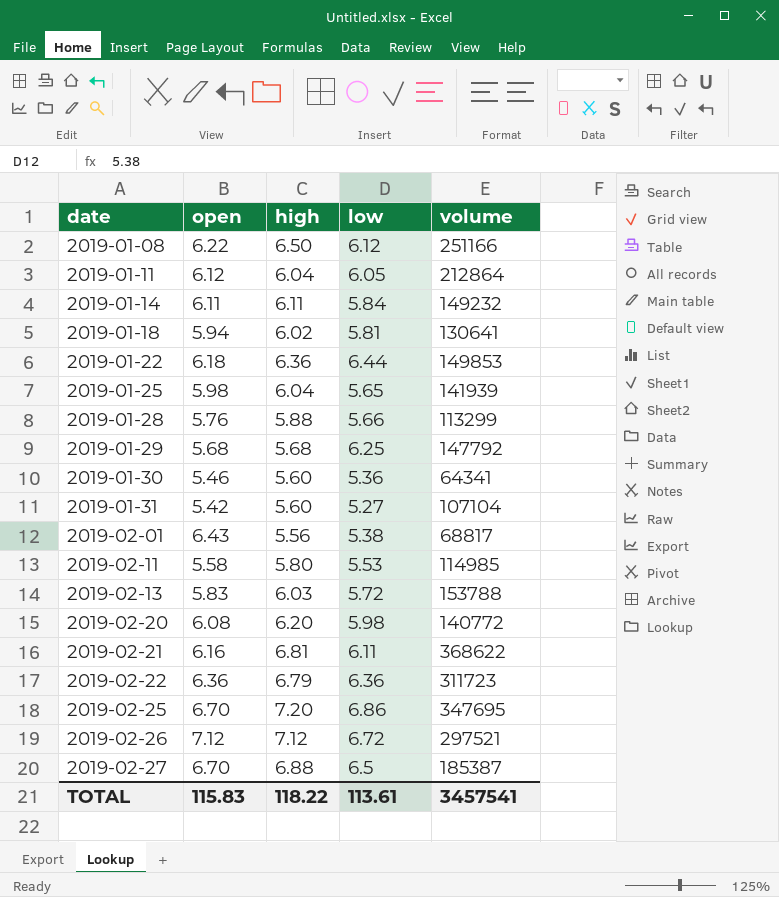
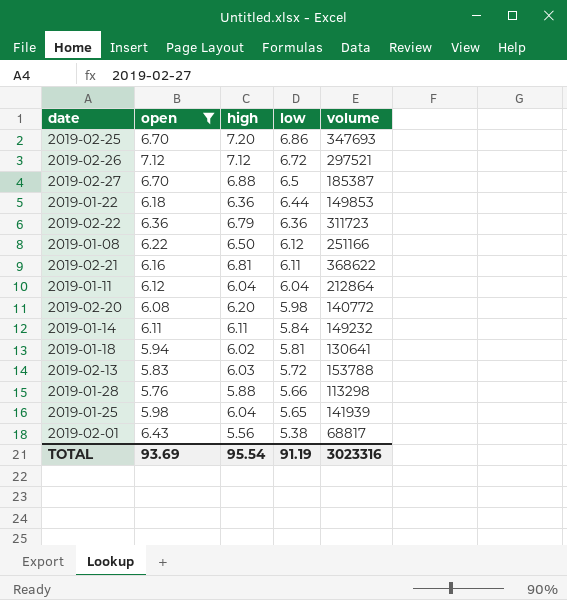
filter: none -> open >= 5.76
row order: date ascending -> low descending
2019-02-25 | volume: 347695 -> 347693
2019-01-11 | low: 6.05 -> 6.04
2019-01-28 | volume: 113299 -> 113298
TOTAL | open: 115.83 -> 93.69
TOTAL | high: 118.22 -> 95.54
TOTAL | low: 113.61 -> 91.19
TOTAL | volume: 3457541 -> 3023316

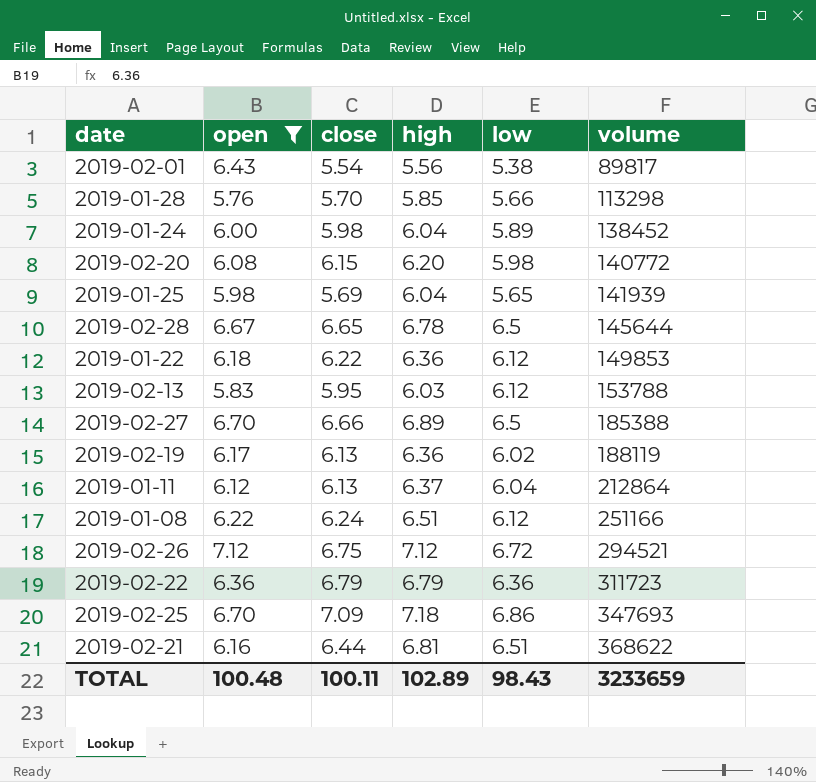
row order: low descending -> volume ascending
column close | position: none -> 3
row 2019-01-14: 6.11 | 6.11 | 5.84 | 149232 -> none
row 2019-01-18: 5.94 | 6.02 | 5.81 | 130641 -> none
2019-02-01 | volume: 68817 -> 89817
2019-01-28 | high: 5.88 -> 5.85
row 2019-01-24: none -> 6.00 | 5.98 | 6.04 | 5.89 | 138452
row 2019-02-28: none -> 6.67 | 6.65 | 6.78 | 6.5 | 145644
2019-01-22 | low: 6.44 -> 6.12
2019-02-13 | low: 5.72 -> 6.12
2019-02-27 | high: 6.88 -> 6.89
2019-02-27 | volume: 185387 -> 185388
row 2019-02-19: none -> 6.17 | 6.13 | 6.36 | 6.02 | 188119
2019-01-11 | high: 6.04 -> 6.37
2019-01-08 | high: 6.50 -> 6.51
2019-02-26 | volume: 297521 -> 294521
2019-02-25 | high: 7.20 -> 7.18
2019-02-21 | low: 6.11 -> 6.51
TOTAL | open: 93.69 -> 100.48
TOTAL | high: 95.54 -> 102.89
TOTAL | low: 91.19 -> 98.43
TOTAL | volume: 3023316 -> 3233659

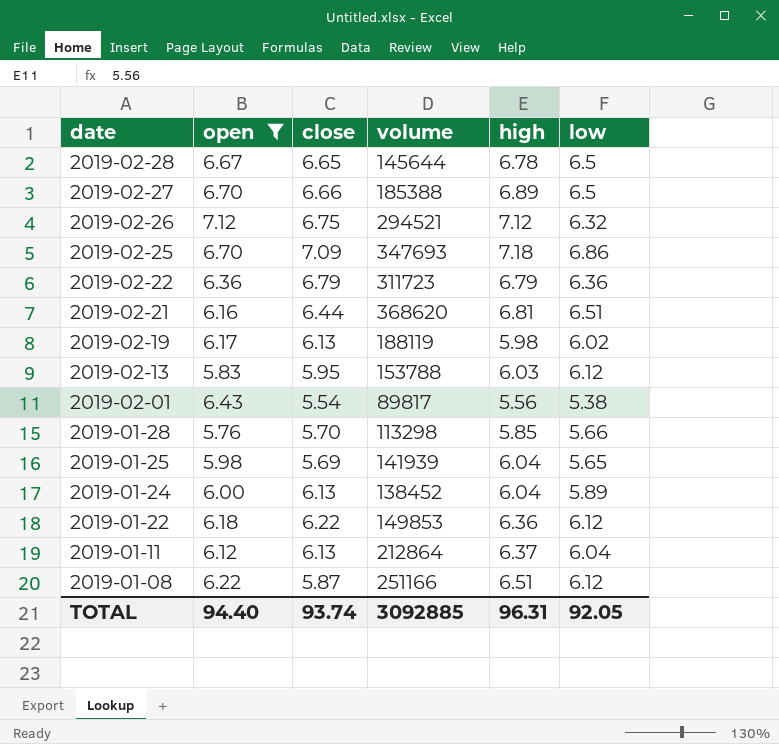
row order: volume ascending -> date descending
column volume | position: 6 -> 4
row 2019-02-20: 6.08 | 6.15 | 6.20 | 5.98 | 140772 -> none
2019-02-26 | low: 6.72 -> 6.32
2019-02-21 | volume: 368622 -> 368620
2019-02-19 | high: 6.36 -> 5.98
2019-01-24 | close: 5.98 -> 6.13
2019-01-08 | close: 6.24 -> 5.87
TOTAL | open: 100.48 -> 94.40
TOTAL | close: 100.11 -> 93.74
TOTAL | volume: 3233659 -> 3092885
TOTAL | high: 102.89 -> 96.31
TOTAL | low: 98.43 -> 92.05

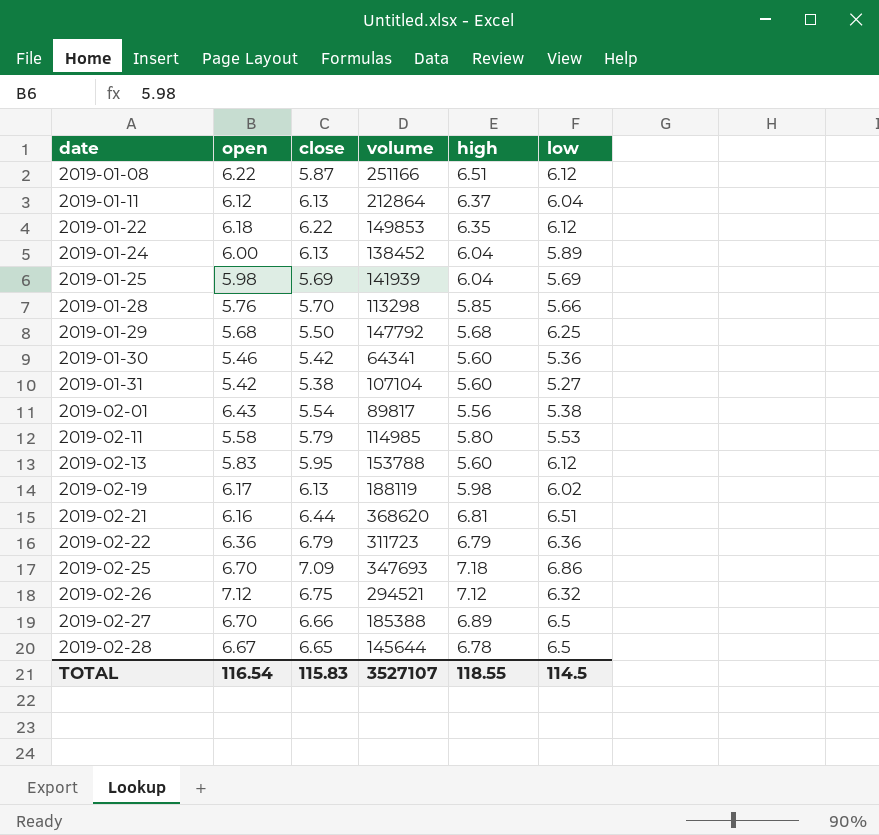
filter: open >= 5.76 -> none
row order: date descending -> date ascending
2019-01-22 | high: 6.36 -> 6.35
2019-01-25 | low: 5.65 -> 5.69
2019-02-13 | high: 6.03 -> 5.60
TOTAL | open: 94.40 -> 116.54
TOTAL | close: 93.74 -> 115.83
TOTAL | volume: 3092885 -> 3527107
TOTAL | high: 96.31 -> 118.55
TOTAL | low: 92.05 -> 114.5

